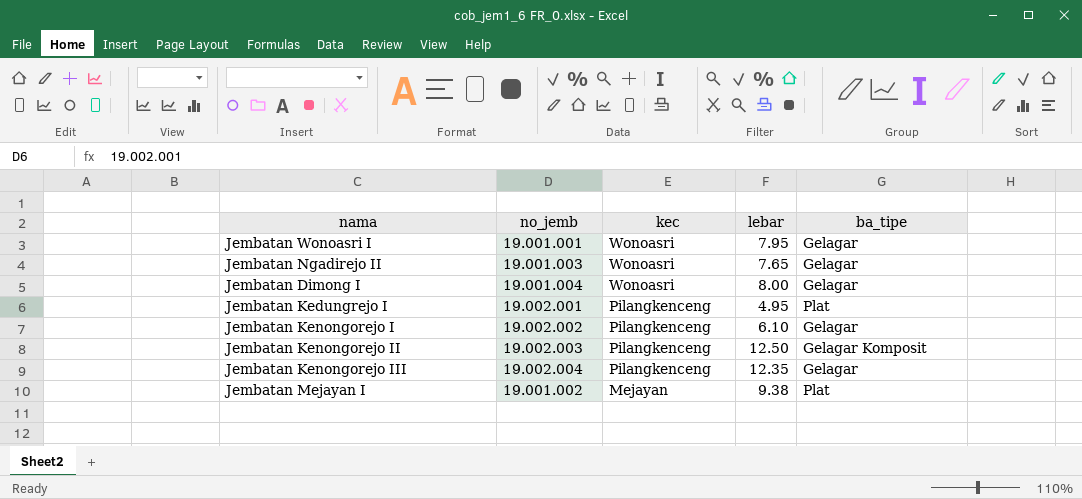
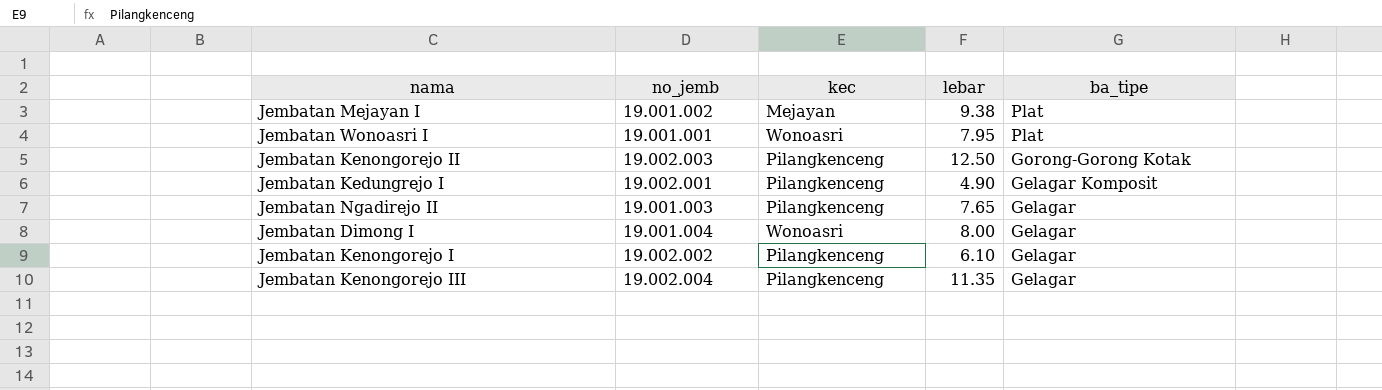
row order: kec descending -> ba_tipe descending
Jembatan Wonoasri I | ba_tipe: Gelagar -> Plat
Jembatan Kenongorejo II | ba_tipe: Gelagar Komposit -> Gorong-Gorong Kotak
Jembatan Kedungrejo I | lebar: 4.95 -> 4.90
Jembatan Kedungrejo I | ba_tipe: Plat -> Gelagar Komposit
Jembatan Ngadirejo II | kec: Wonoasri -> Pilangkenceng
Jembatan Kenongorejo III | lebar: 12.35 -> 11.35

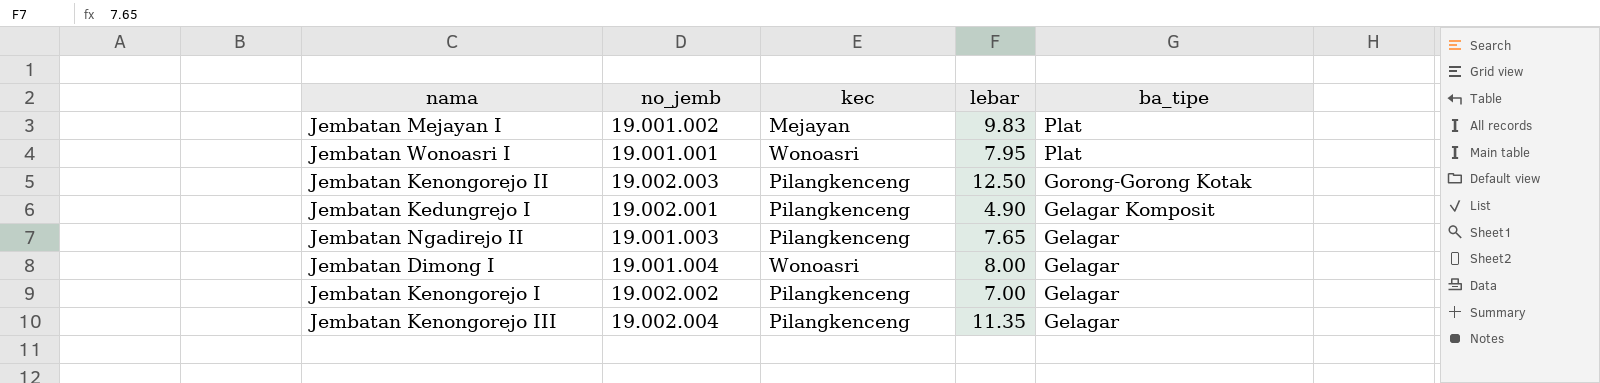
Jembatan Mejayan I | lebar: 9.38 -> 9.83
Jembatan Kenongorejo I | lebar: 6.10 -> 7.00

